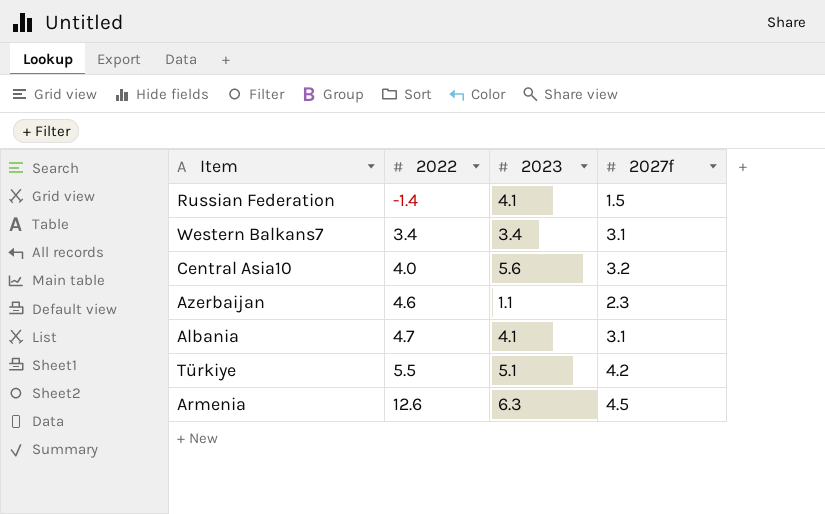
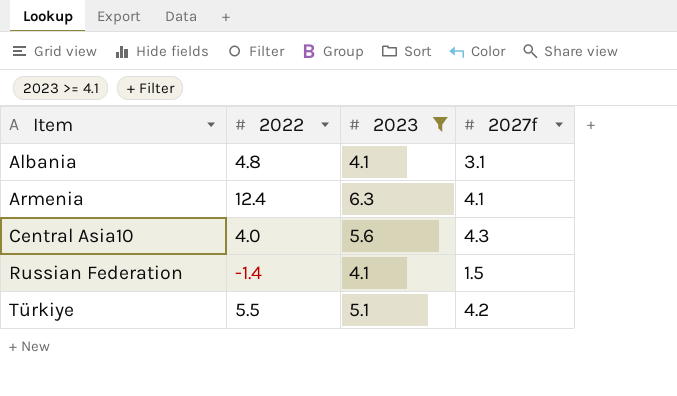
filter: none -> 2023 >= 4.1
row order: 2022 ascending -> Item ascending
Albania | 2022: 4.7 -> 4.8
Armenia | 2022: 12.6 -> 12.4
Armenia | 2027f: 4.5 -> 4.1
Central Asia10 | 2027f: 3.2 -> 4.3

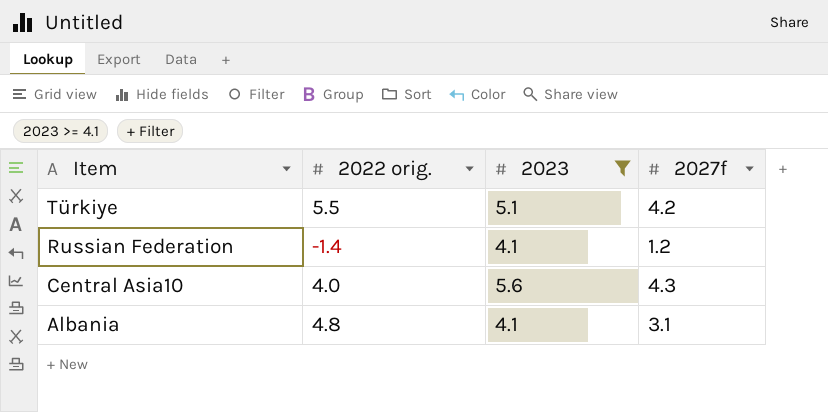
row order: Item ascending -> Item descending
column name: 2022 -> 2022 orig.
row Armenia: 12.4 | 6.3 | 4.1 -> none
Russian Federation | 2027f: 1.5 -> 1.2

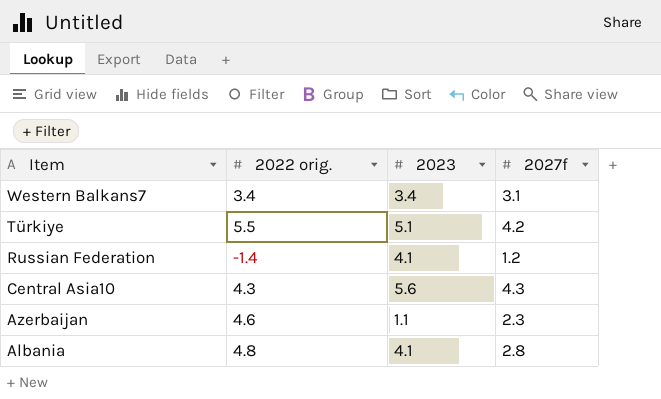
filter: 2023 >= 4.1 -> none
Central Asia10 | 2022 orig.: 4.0 -> 4.3
Albania | 2027f: 3.1 -> 2.8

